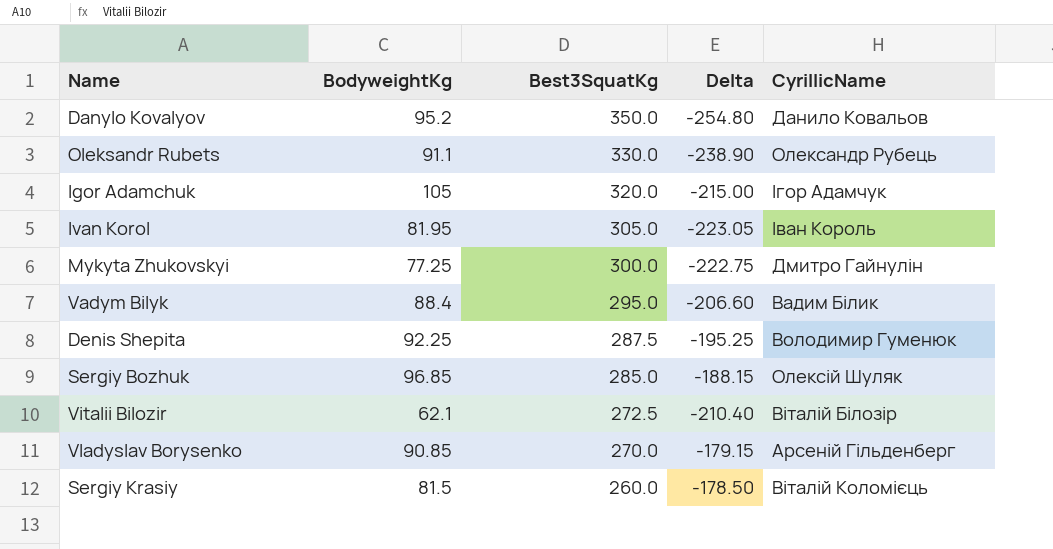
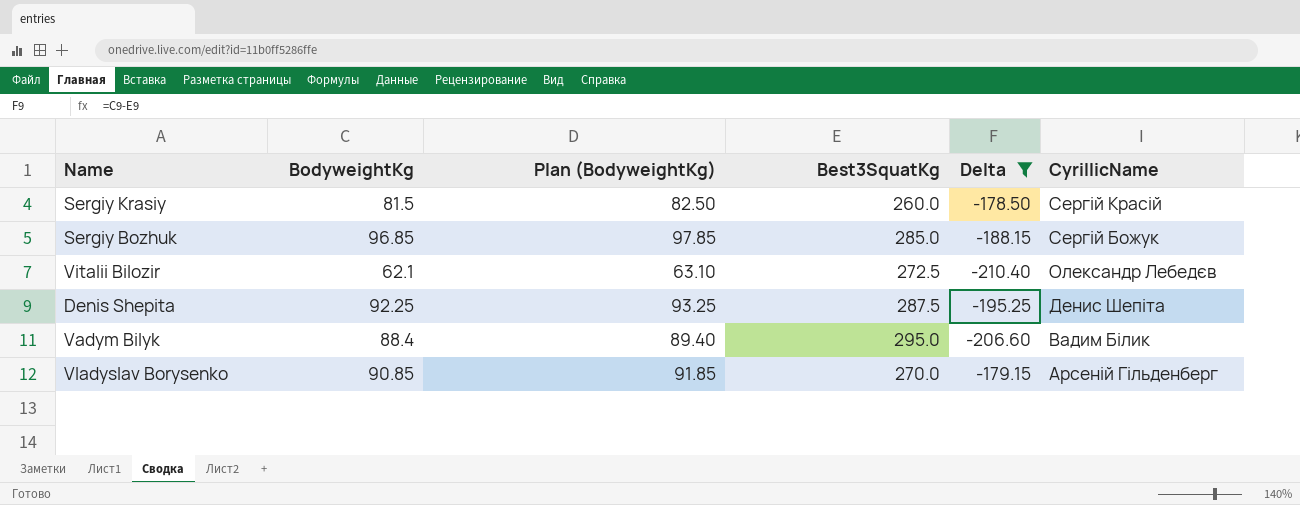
filter: none -> Delta >= -210.40
row order: Best3SquatKg descending -> CyrillicName descending
column Plan (BodyweightKg) | formula: none -> [BodyweightKg] + 1
Sergiy Krasiy | CyrillicName: Віталій Коломієць -> Сергій Красій
Sergiy Bozhuk | CyrillicName: Олексій Шуляк -> Сергій Божук
Vitalii Bilozir | CyrillicName: Віталій Білозір -> Олександр Лебедєв
Denis Shepita | CyrillicName: Володимир Гуменюк -> Денис Шепіта

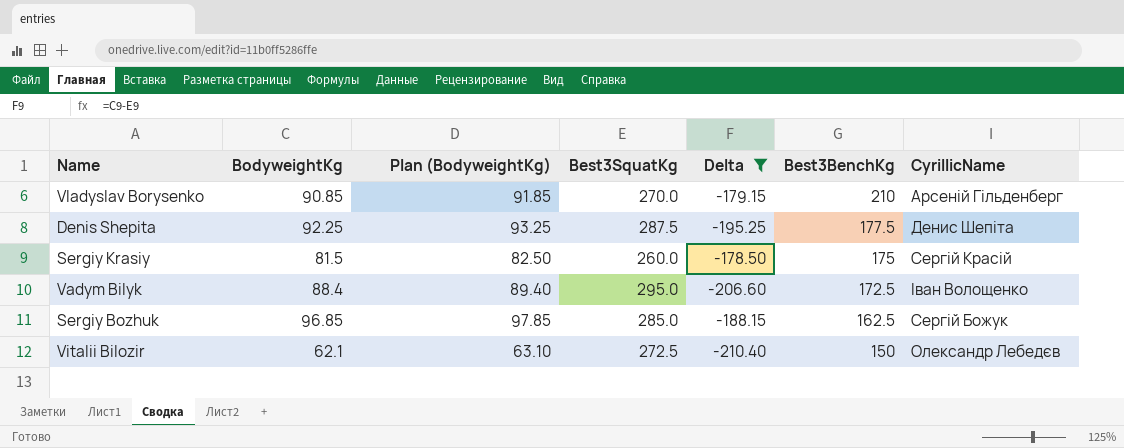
row order: CyrillicName descending -> Best3BenchKg descending
column Best3BenchKg | position: none -> 6
Vadym Bilyk | CyrillicName: Вадим Білик -> Іван Волощенко

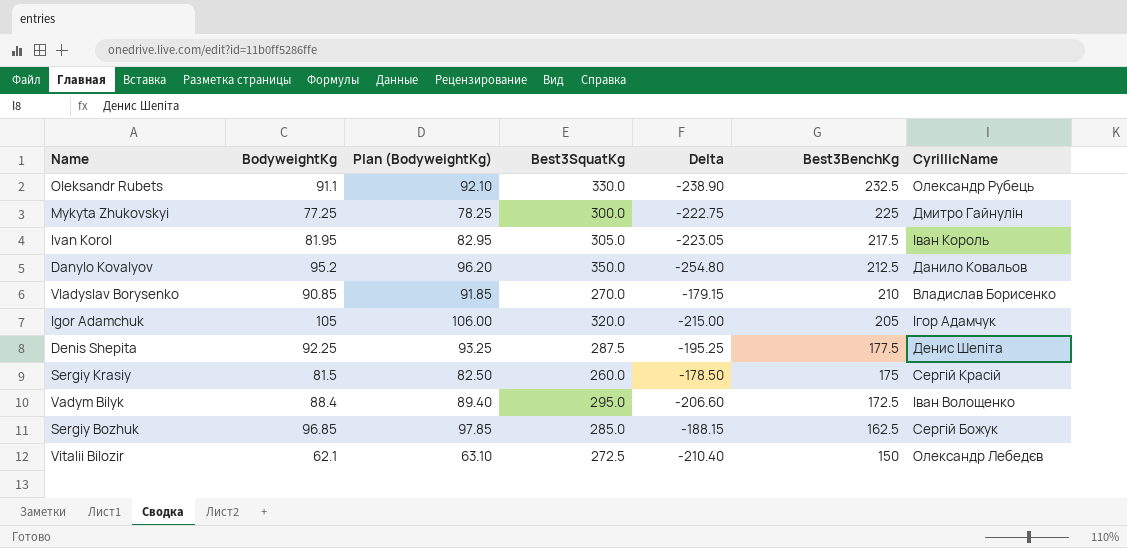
filter: Delta >= -210.40 -> none
Vladyslav Borysenko | CyrillicName: Арсеній Гільденберг -> Владислав Борисенко

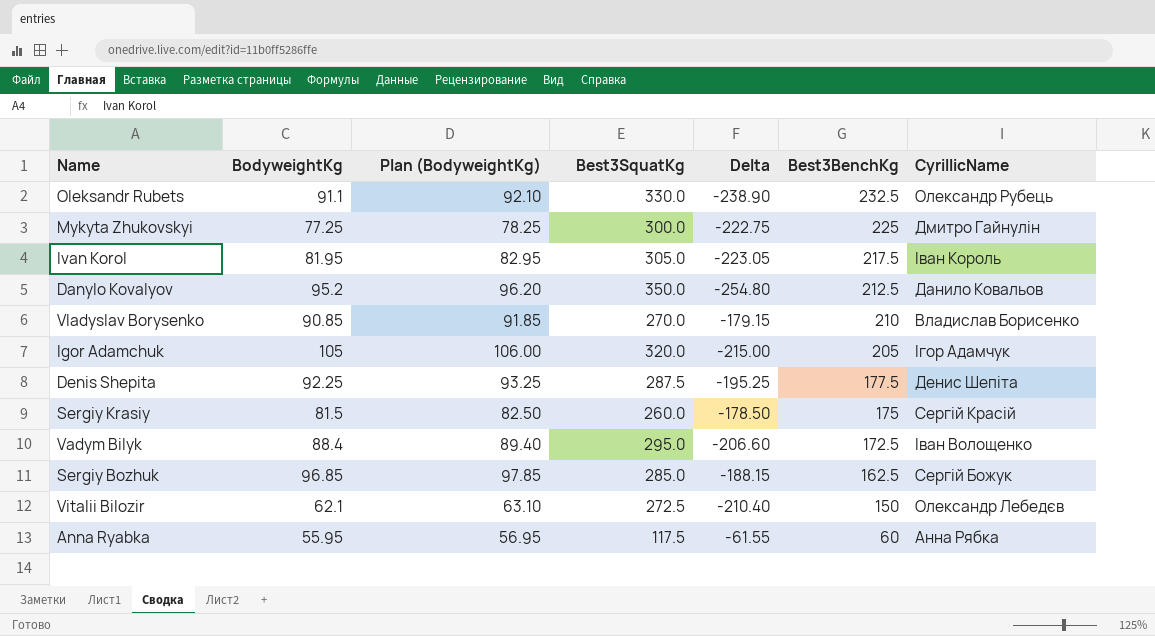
row Anna Ryabka: none -> 55.95 | 56.95 | 117.5 | -61.55 | 60 | Анна Рябка

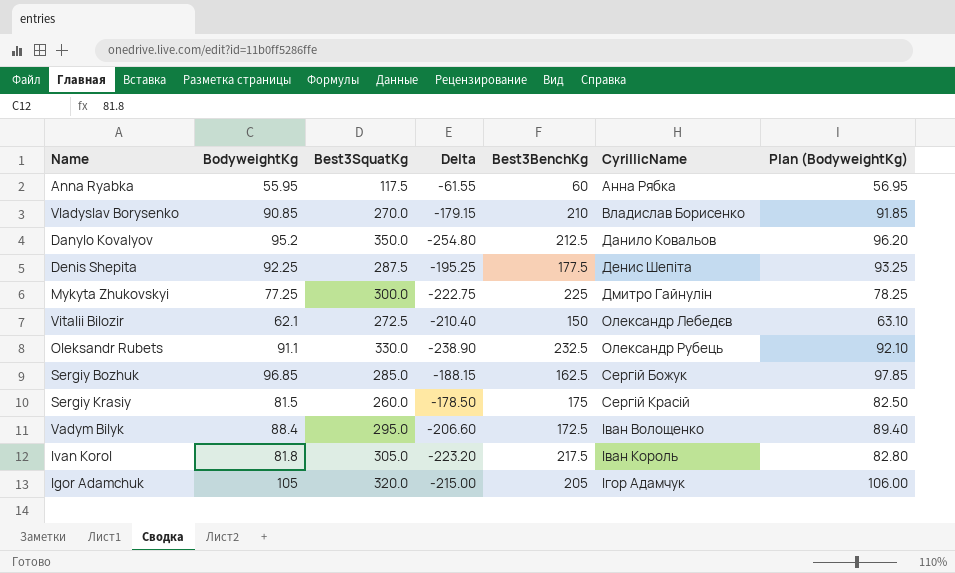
row order: Best3BenchKg descending -> CyrillicName ascending
column Plan (BodyweightKg) | position: 3 -> 7
Ivan Korol | BodyweightKg: 81.95 -> 81.8
Ivan Korol | Delta: -223.05 -> -223.20
Ivan Korol | Plan (BodyweightKg): 82.95 -> 82.80

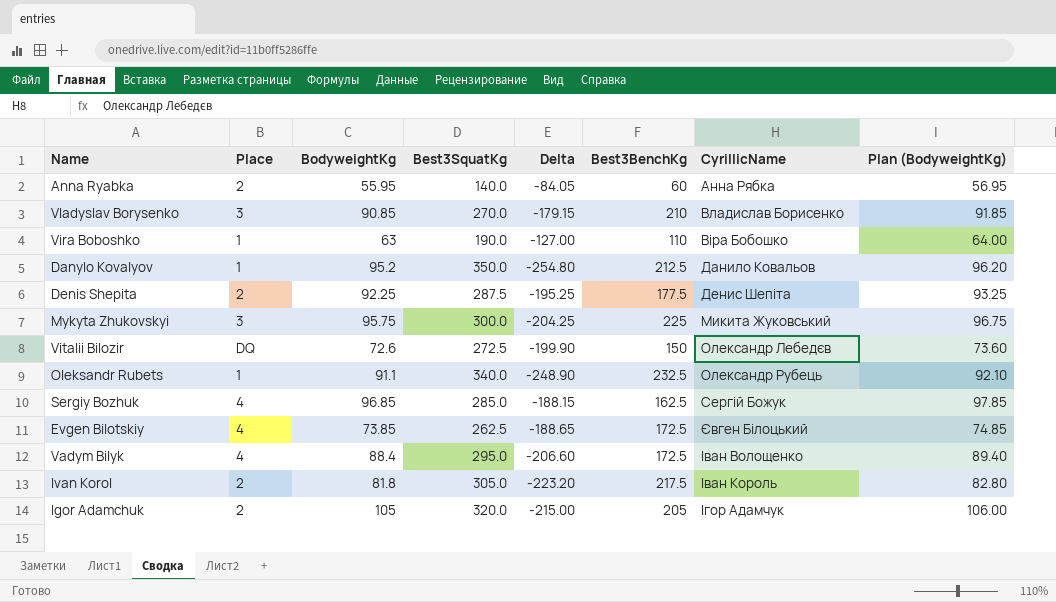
column Place | position: none -> 2
row Sergiy Krasiy: 81.5 | 260.0 | -178.50 | 175 | Сергій Красій | 82.50 -> none
Anna Ryabka | Best3SquatKg: 117.5 -> 140.0
Anna Ryabka | Delta: -61.55 -> -84.05
row Vira Boboshko: none -> 1 | 63 | 190.0 | -127.00 | 110 | Віра Бобошко | 64.00
Mykyta Zhukovskyi | BodyweightKg: 77.25 -> 95.75
Mykyta Zhukovskyi | Delta: -222.75 -> -204.25
Mykyta Zhukovskyi | CyrillicName: Дмитро Гайнулін -> Микита Жуковський
Mykyta Zhukovskyi | Plan (BodyweightKg): 78.25 -> 96.75
Vitalii Bilozir | BodyweightKg: 62.1 -> 72.6
Vitalii Bilozir | Delta: -210.40 -> -199.90
Vitalii Bilozir | Plan (BodyweightKg): 63.10 -> 73.60
Oleksandr Rubets | Best3SquatKg: 330.0 -> 340.0
Oleksandr Rubets | Delta: -238.90 -> -248.90
row Evgen Bilotskiy: none -> 4 | 73.85 | 262.5 | -188.65 | 172.5 | Євген Білоцький | 74.85

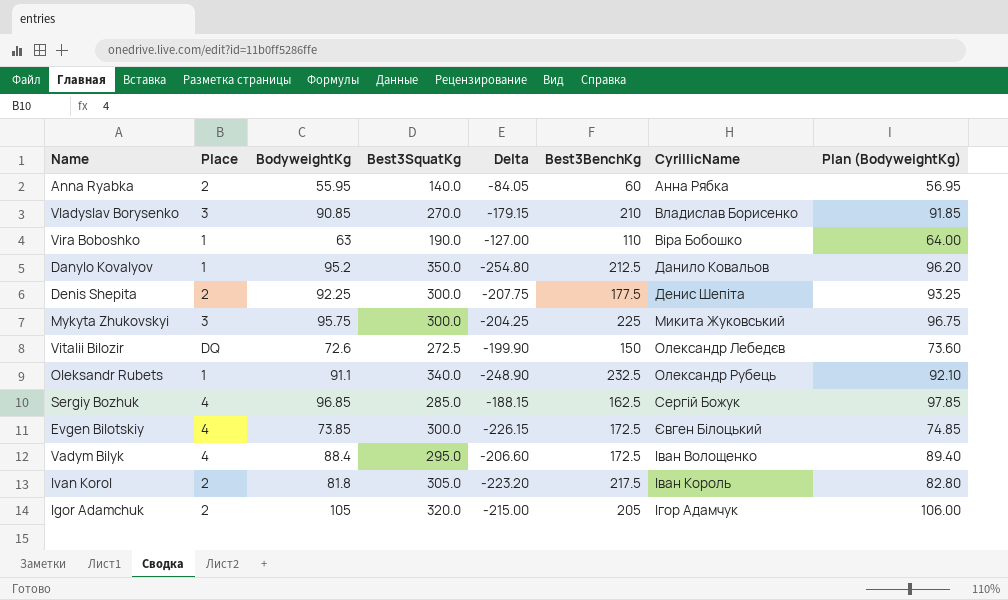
Denis Shepita | Best3SquatKg: 287.5 -> 300.0
Denis Shepita | Delta: -195.25 -> -207.75
Evgen Bilotskiy | Best3SquatKg: 262.5 -> 300.0
Evgen Bilotskiy | Delta: -188.65 -> -226.15

